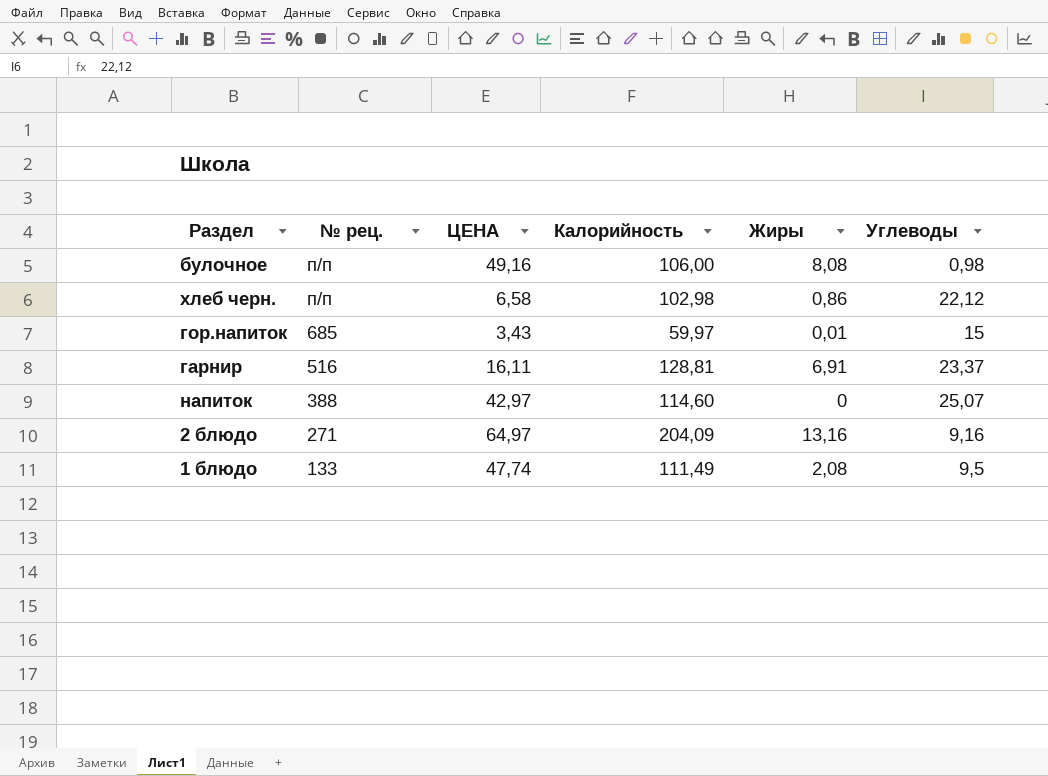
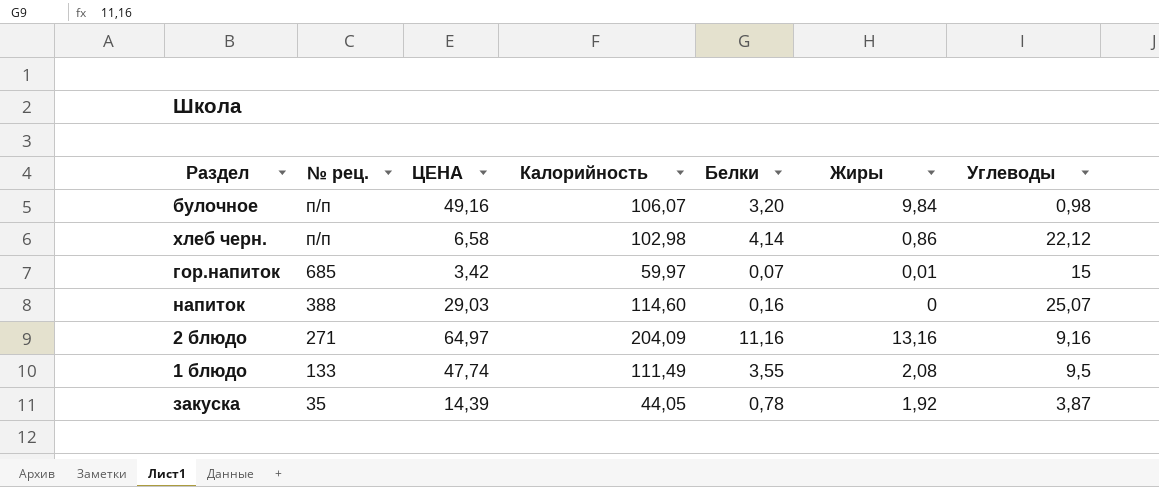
column Белки | position: none -> 5
row гарнир: 516 | 16,11 | 128,81 | 6,91 | 23,37 -> none
булочное | Калорийность: 106,00 -> 106,07
булочное | Жиры: 8,08 -> 9,84
гор.напиток | ЦЕНА: 3,43 -> 3,42
напиток | ЦЕНА: 42,97 -> 29,03
row закуска: none -> 35 | 14,39 | 44,05 | 0,78 | 1,92 | 3,87

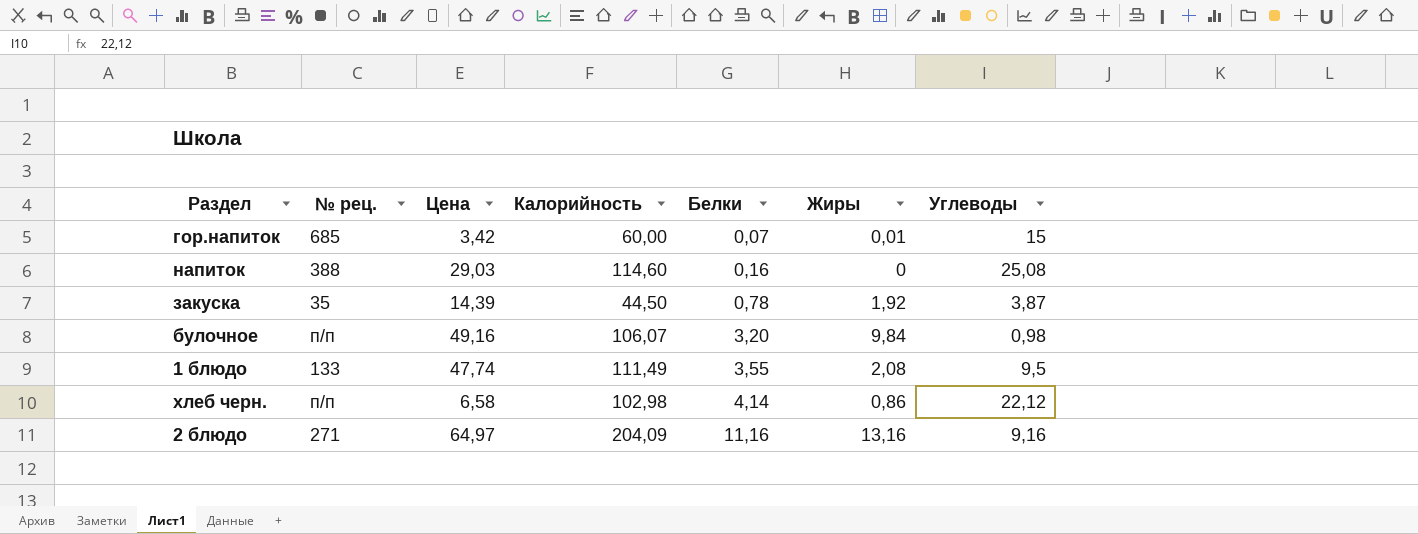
row order: № рец. descending -> Белки ascending
column name: ЦЕНА -> Цена
гор.напиток | Калорийность: 59,97 -> 60,00
напиток | Углеводы: 25,07 -> 25,08
закуска | Калорийность: 44,05 -> 44,50

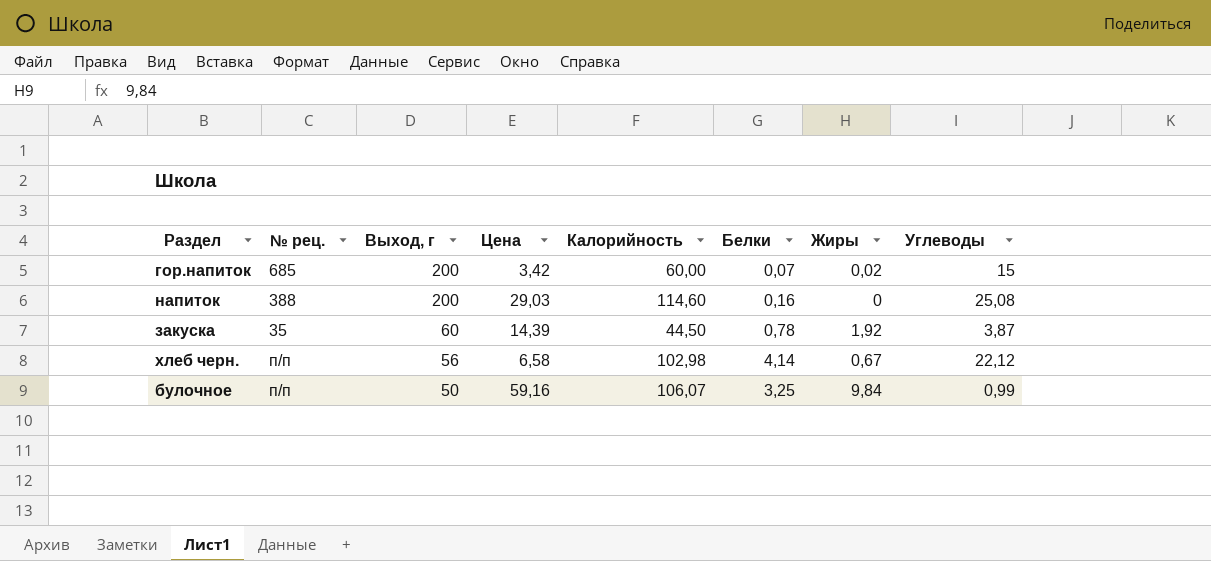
row order: Белки ascending -> Выход, г descending
column Выход, г | position: none -> 3
row 1 блюдо: 133 | 47,74 | 111,49 | 3,55 | 2,08 | 9,5 -> none
row 2 блюдо: 271 | 64,97 | 204,09 | 11,16 | 13,16 | 9,16 -> none
гор.напиток | Жиры: 0,01 -> 0,02
хлеб черн. | Жиры: 0,86 -> 0,67
булочное | Цена: 49,16 -> 59,16
булочное | Белки: 3,20 -> 3,25
булочное | Углеводы: 0,98 -> 0,99

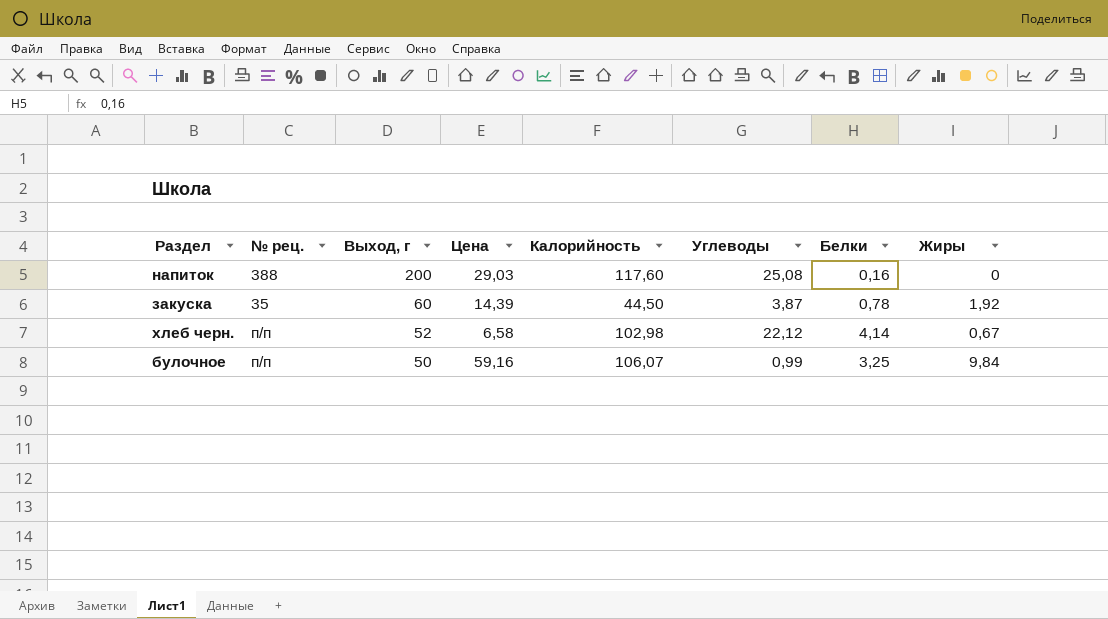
column Углеводы | position: 8 -> 6
row гор.напиток: 685 | 200 | 3,42 | 60,00 | 0,07 | 0,02 | 15 -> none
напиток | Калорийность: 114,60 -> 117,60
хлеб черн. | Выход, г: 56 -> 52

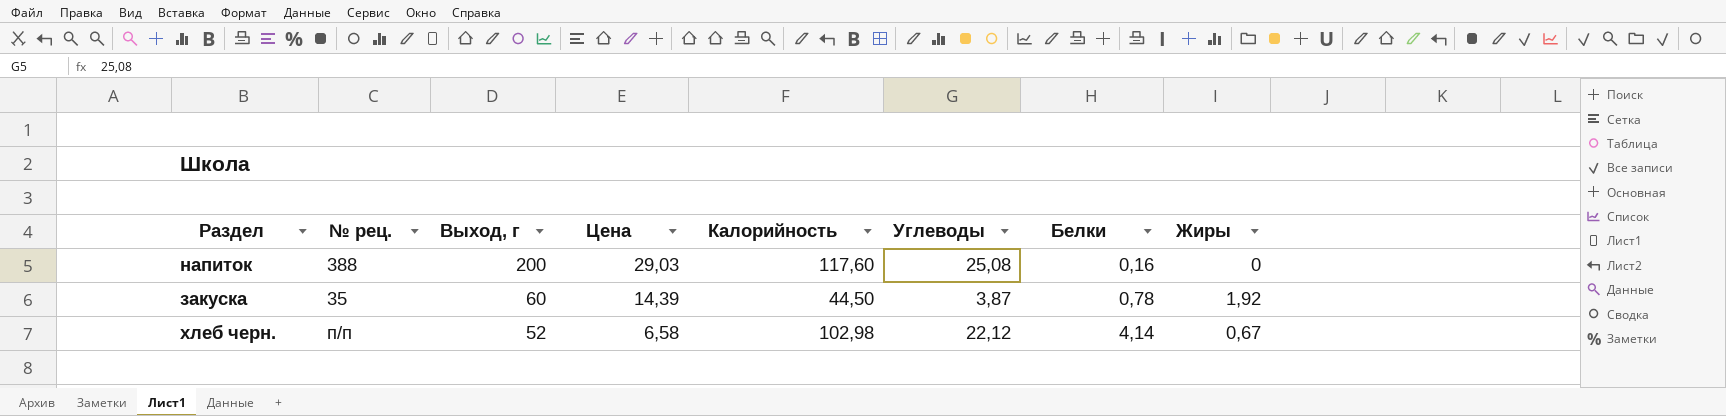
row булочное: п/п | 50 | 59,16 | 106,07 | 0,99 | 3,25 | 9,84 -> none

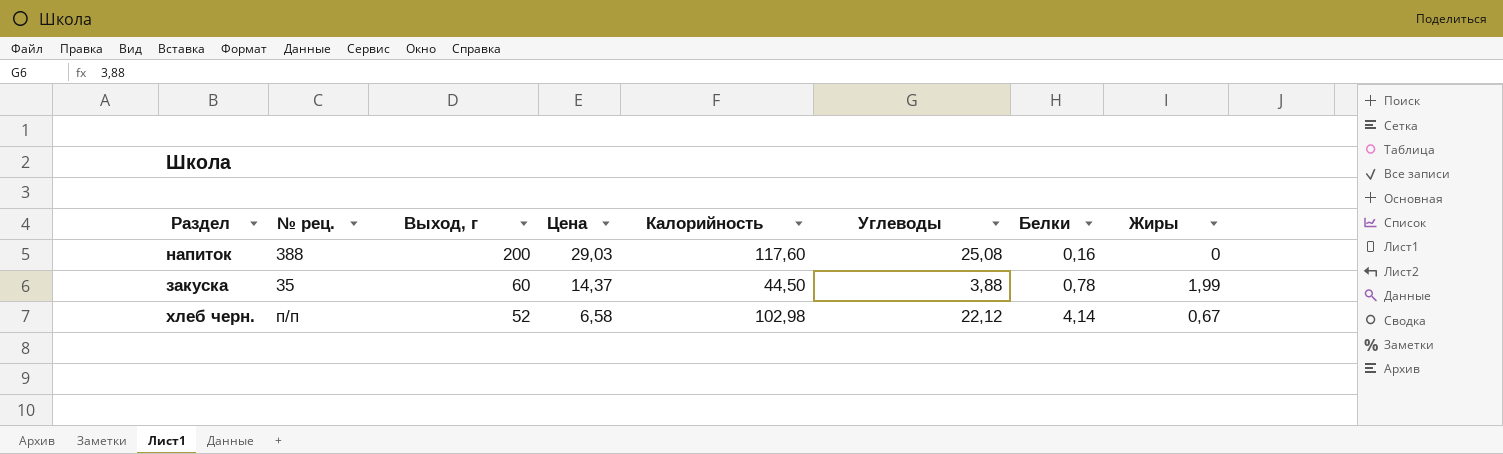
закуска | Цена: 14,39 -> 14,37
закуска | Углеводы: 3,87 -> 3,88
закуска | Жиры: 1,92 -> 1,99

